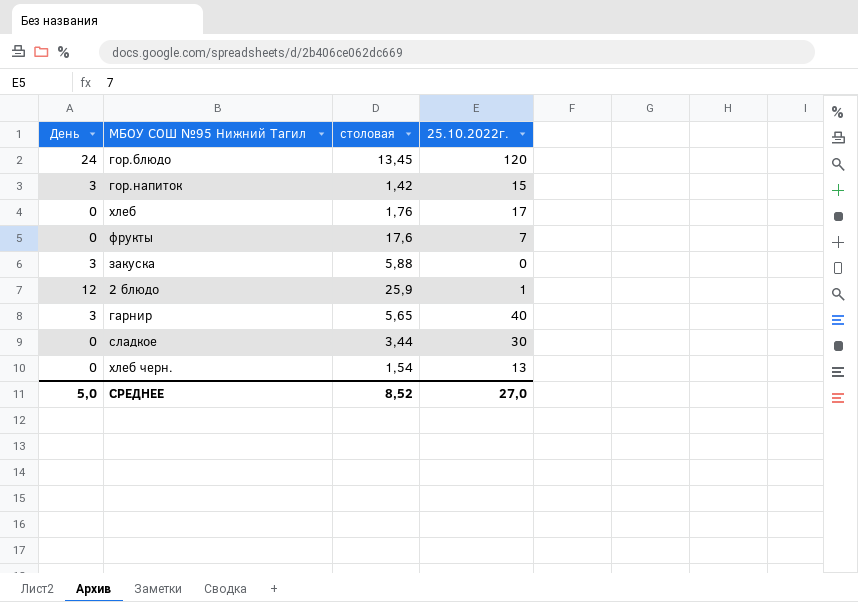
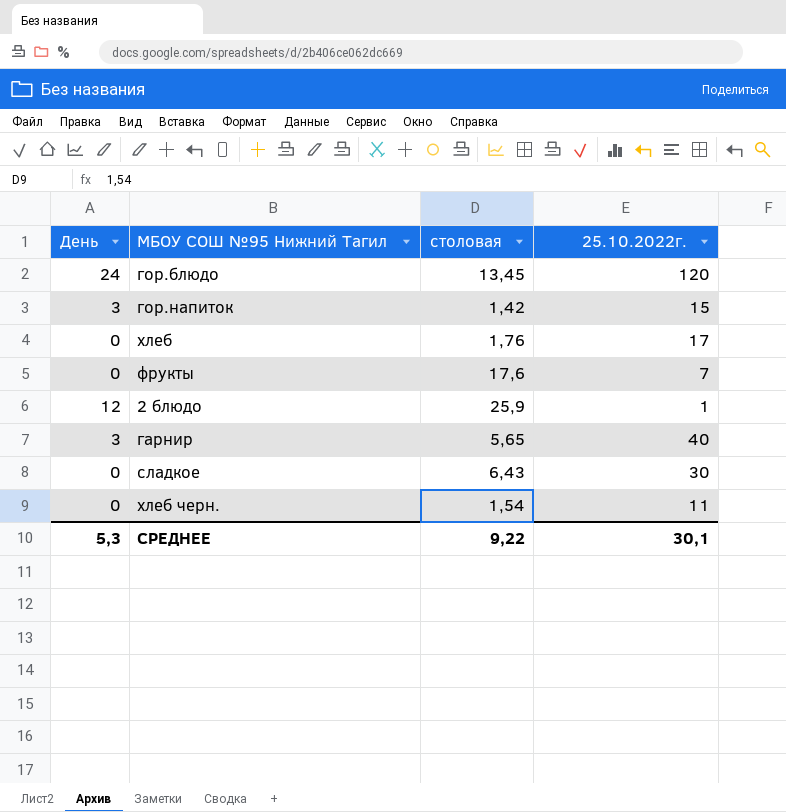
row закуска: 3 | 5,88 | 0 -> none
сладкое | столовая: 3,44 -> 6,43
хлеб черн. | 25.10.2022г.: 13 -> 11
СРЕДНЕЕ | День: 5,0 -> 5,3
СРЕДНЕЕ | столовая: 8,52 -> 9,22
СРЕДНЕЕ | 25.10.2022г.: 27,0 -> 30,1

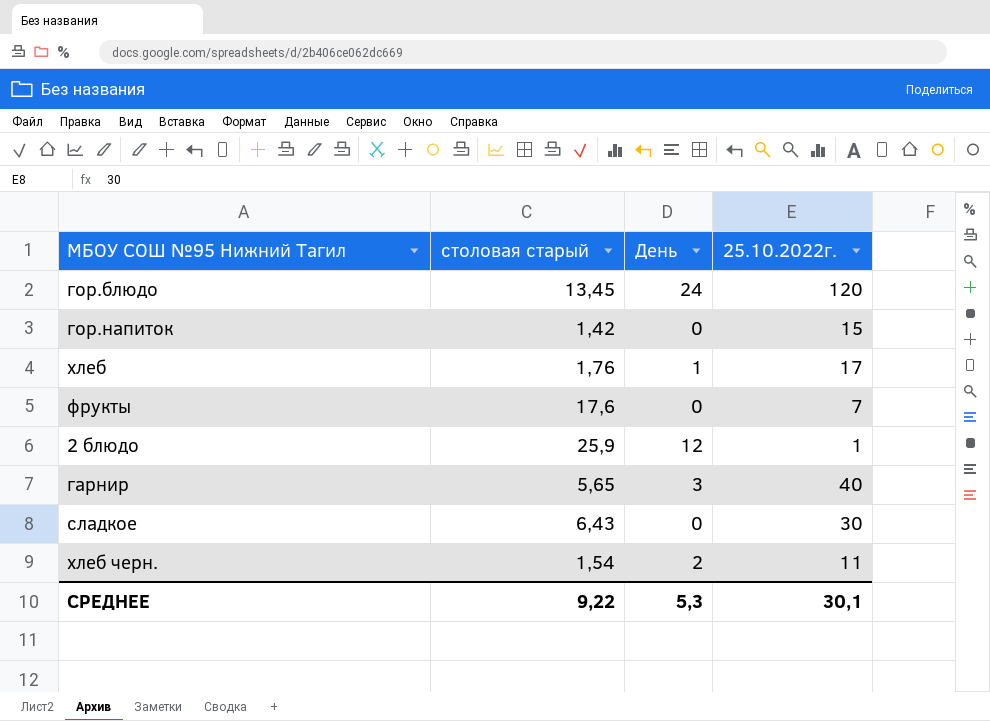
column name: столовая -> столовая старый
column День | position: 1 -> 3
гор.напиток | День: 3 -> 0
хлеб | День: 0 -> 1
хлеб черн. | День: 0 -> 2

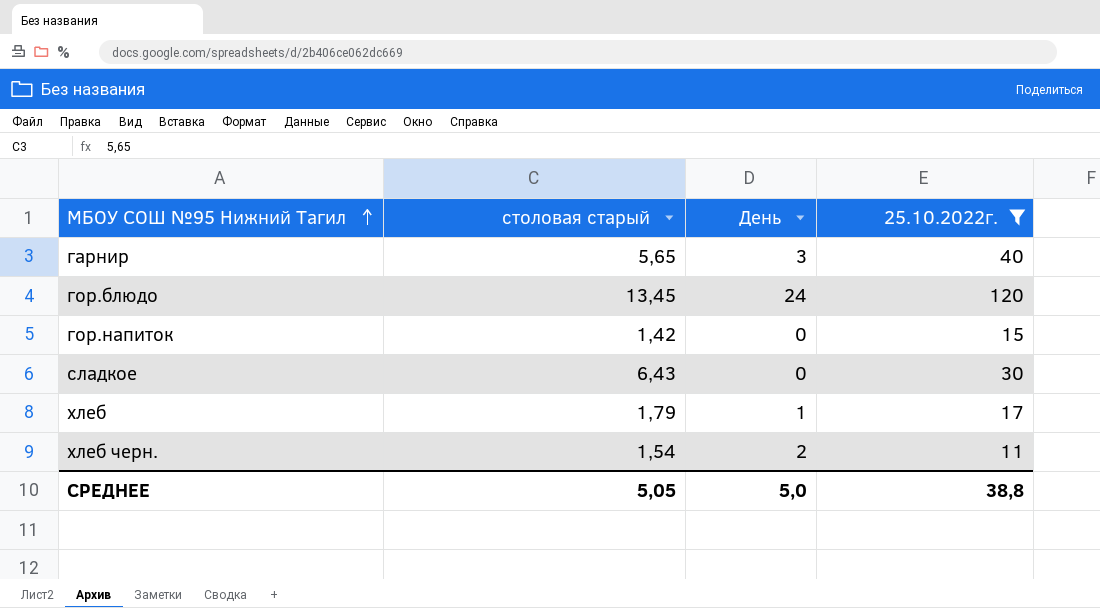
filter: none -> 25.10.2022г. >= 11
row order: none -> МБОУ СОШ №95 Нижний Тагил ascending
хлеб | столовая старый: 1,76 -> 1,79
СРЕДНЕЕ | столовая старый: 9,22 -> 5,05
СРЕДНЕЕ | День: 5,3 -> 5,0
СРЕДНЕЕ | 25.10.2022г.: 30,1 -> 38,8

